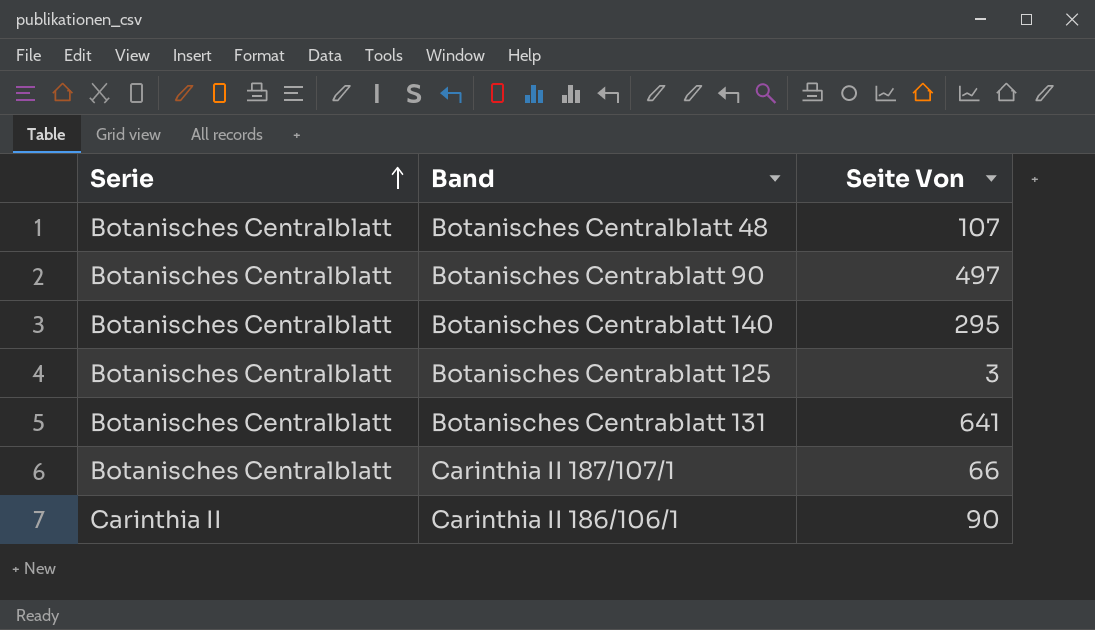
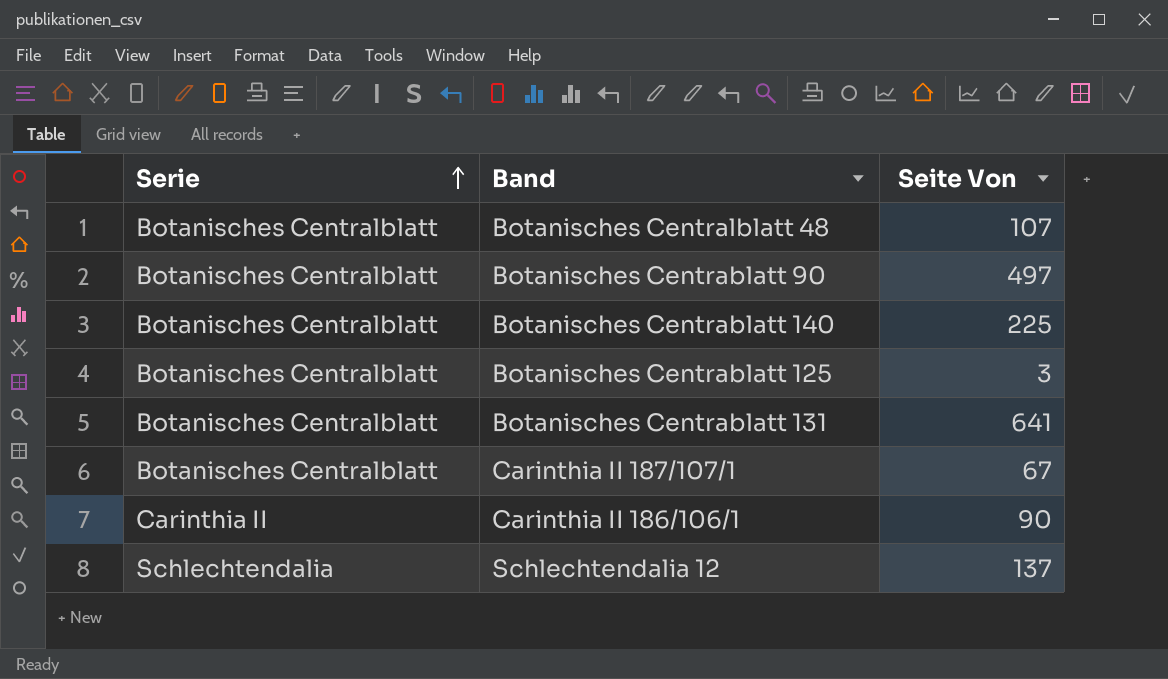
Botanisches Centrablatt 140 | Seite Von: 295 -> 225
Carinthia II 187/107/1 | Seite Von: 66 -> 67
row Schlechtendalia 12: none -> Schlechtendalia | 137

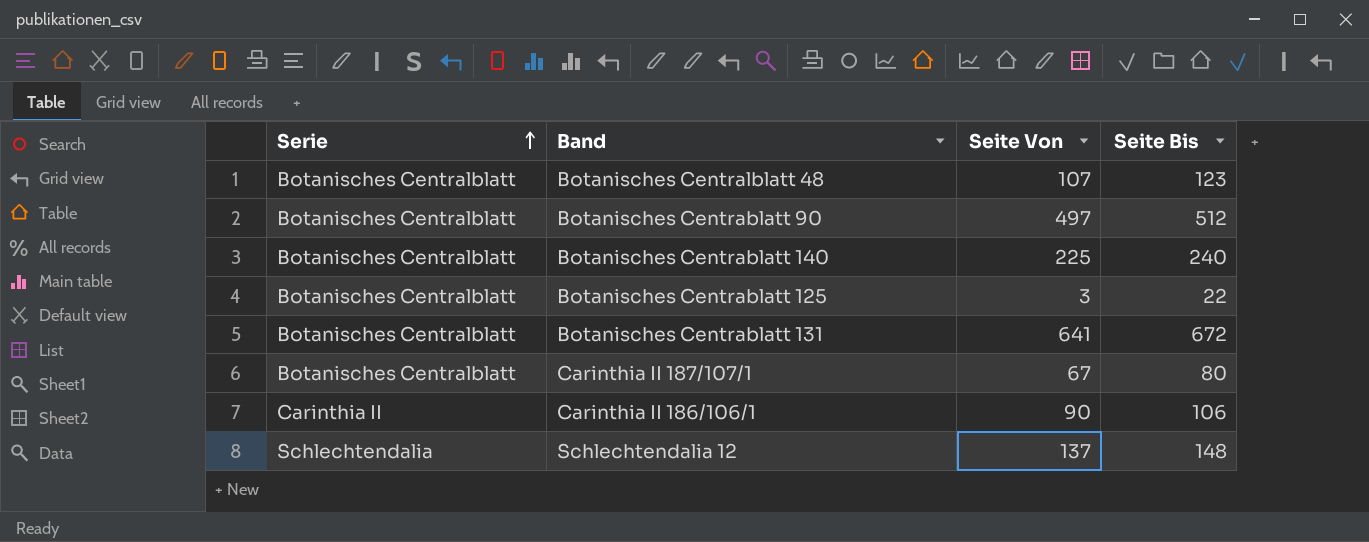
column Seite Bis | position: none -> 4

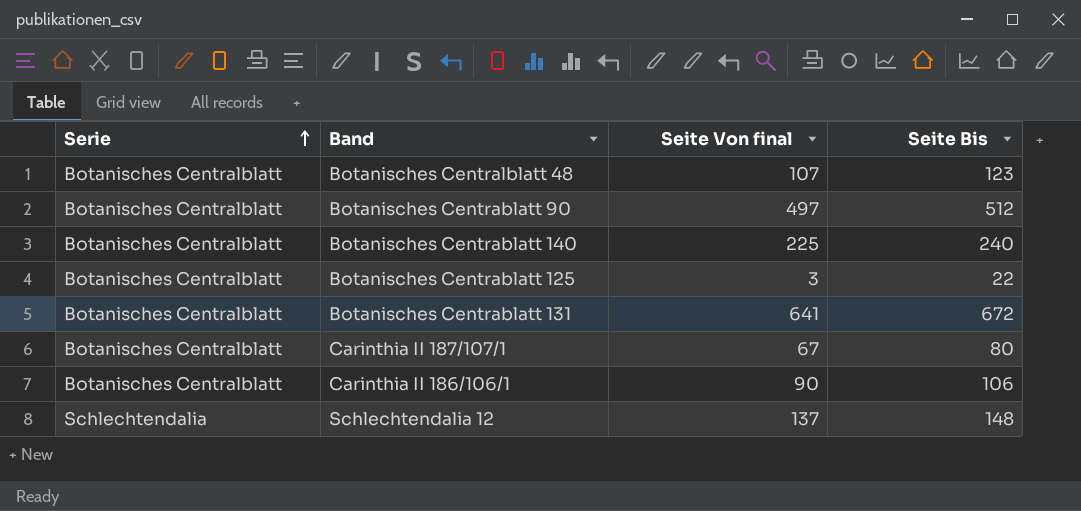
column name: Seite Von -> Seite Von final
Carinthia II 186/106/1 | Serie: Carinthia II -> Botanisches Centralblatt

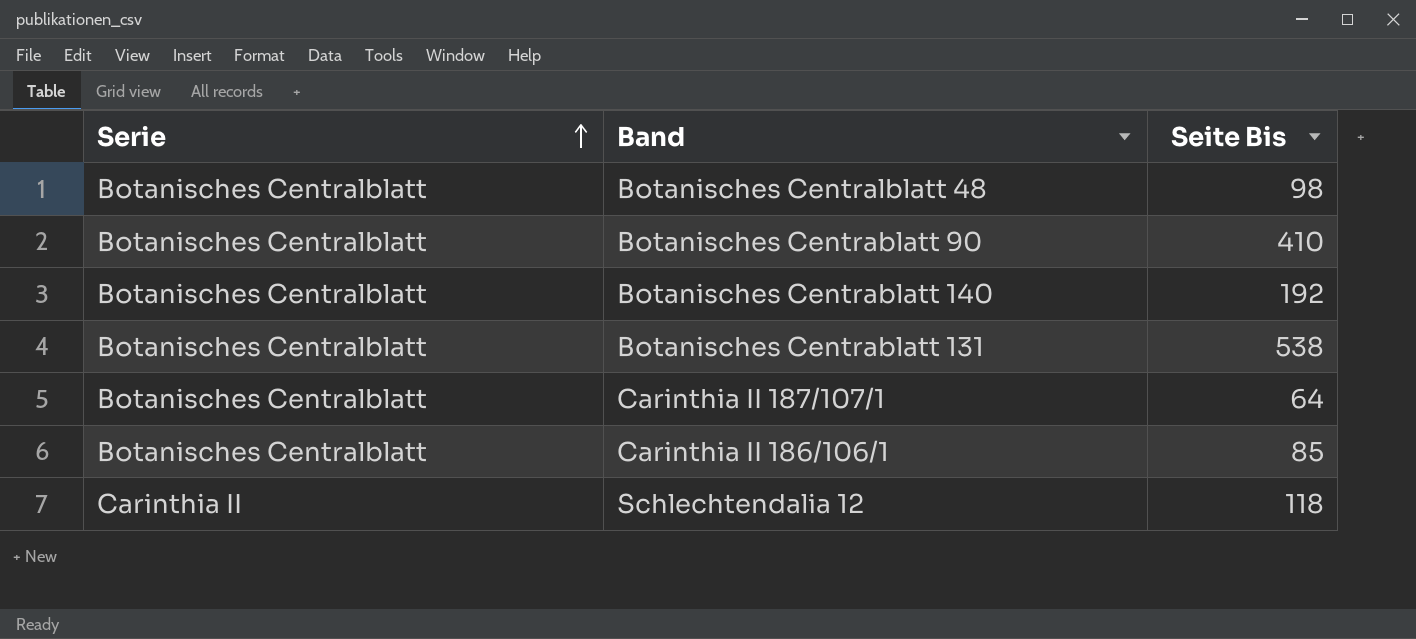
column Seite Von final | position: 3 -> none
row Botanisches Centrablatt 125: Botanisches Centralblatt | 3 | 22 -> none
Botanisches Centralblatt 48 | Seite Bis: 123 -> 98
Botanisches Centrablatt 90 | Seite Bis: 512 -> 410
Botanisches Centrablatt 140 | Seite Bis: 240 -> 192
Botanisches Centrablatt 131 | Seite Bis: 672 -> 538
Carinthia II 187/107/1 | Seite Bis: 80 -> 64
Carinthia II 186/106/1 | Seite Bis: 106 -> 85
Schlechtendalia 12 | Serie: Schlechtendalia -> Carinthia II
Schlechtendalia 12 | Seite Bis: 148 -> 118

